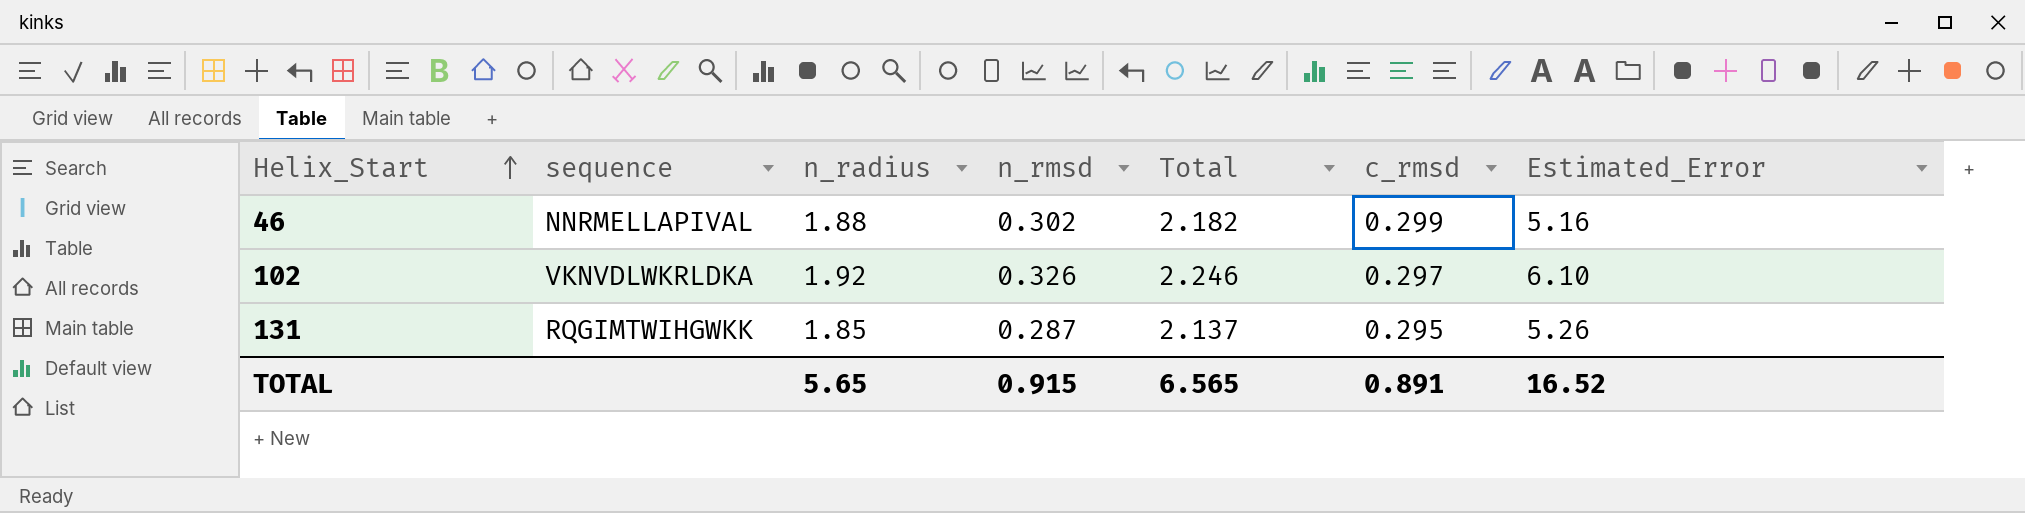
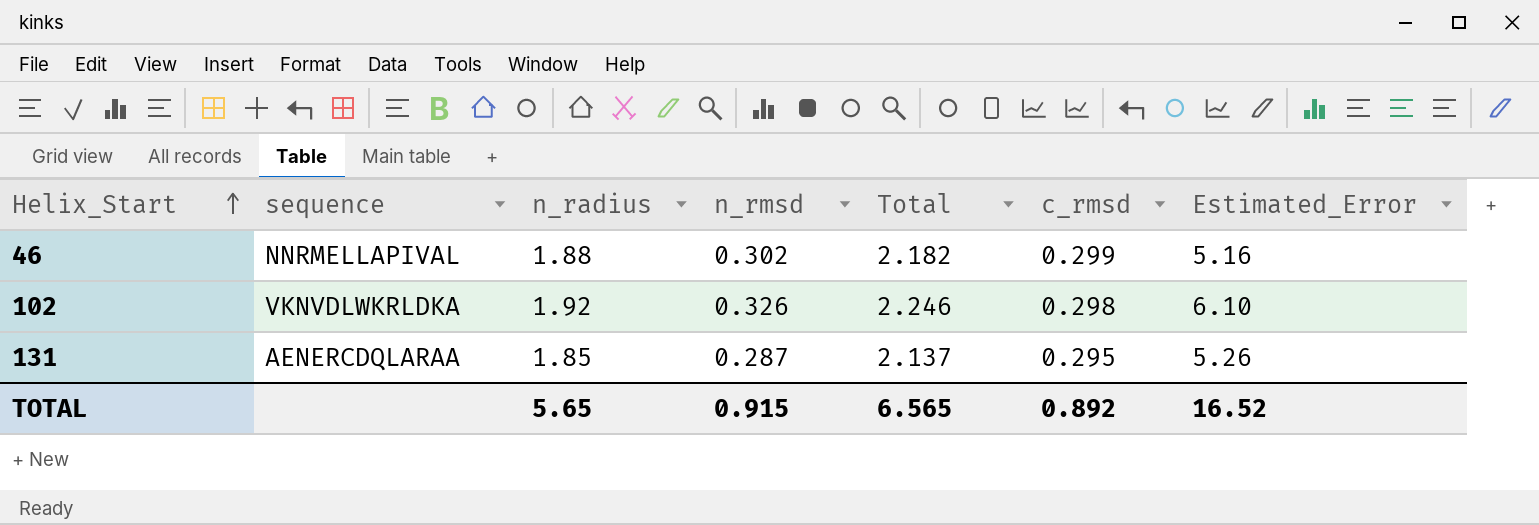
102 | c_rmsd: 0.297 -> 0.298
131 | sequence: RQGIMTWIHGWKK -> AENERCDQLARAA
TOTAL | c_rmsd: 0.891 -> 0.892

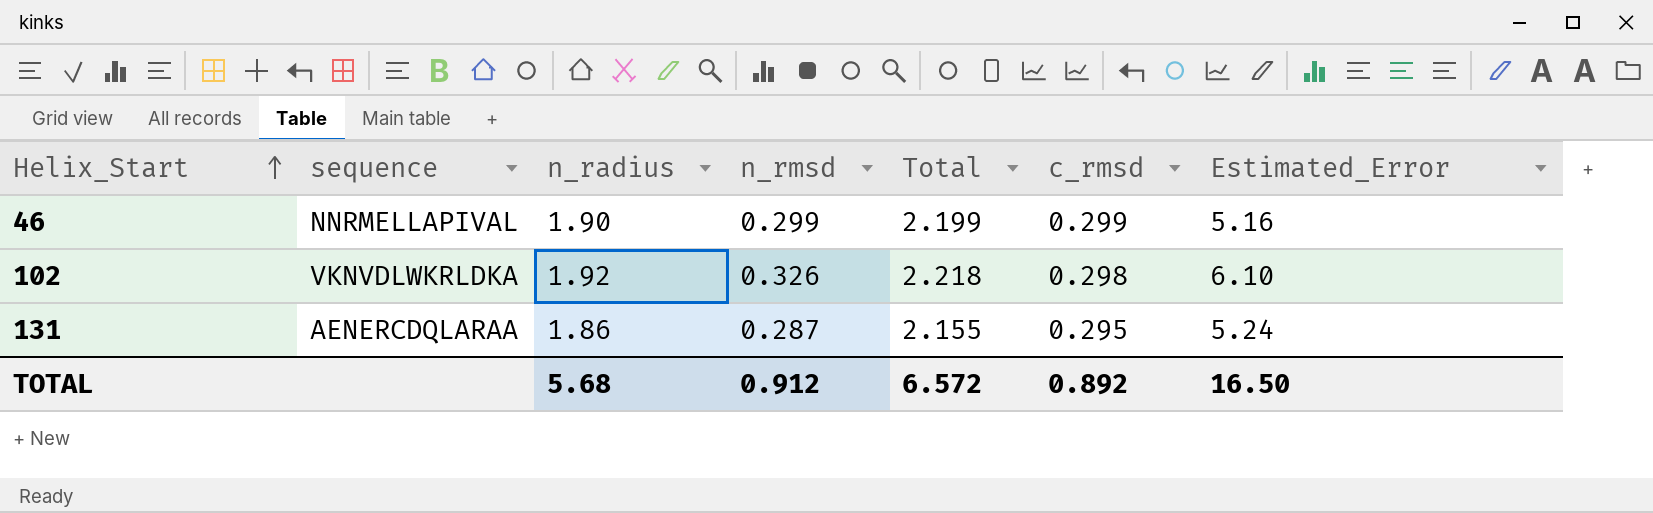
column Total | formula: [n_radius] + [n_rmsd] -> [n_radius] + [c_rmsd]
46 | n_radius: 1.88 -> 1.90
46 | n_rmsd: 0.302 -> 0.299
131 | n_radius: 1.85 -> 1.86
131 | Estimated_Error: 5.26 -> 5.24
TOTAL | n_radius: 5.65 -> 5.68
TOTAL | n_rmsd: 0.915 -> 0.912
TOTAL | Total: 6.565 -> 6.572
TOTAL | Estimated_Error: 16.52 -> 16.50

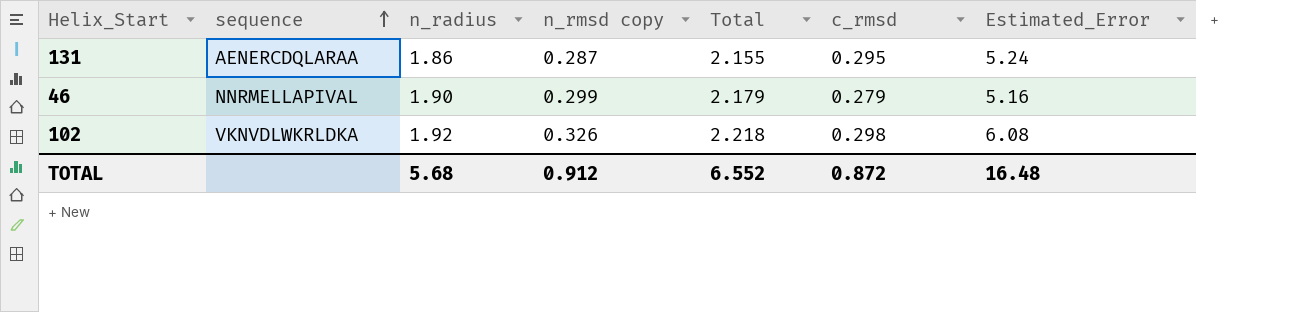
row order: Helix_Start ascending -> sequence ascending
column name: n_rmsd -> n_rmsd copy
46 | Total: 2.199 -> 2.179
46 | c_rmsd: 0.299 -> 0.279
102 | Estimated_Error: 6.10 -> 6.08
TOTAL | Total: 6.572 -> 6.552
TOTAL | c_rmsd: 0.892 -> 0.872
TOTAL | Estimated_Error: 16.50 -> 16.48

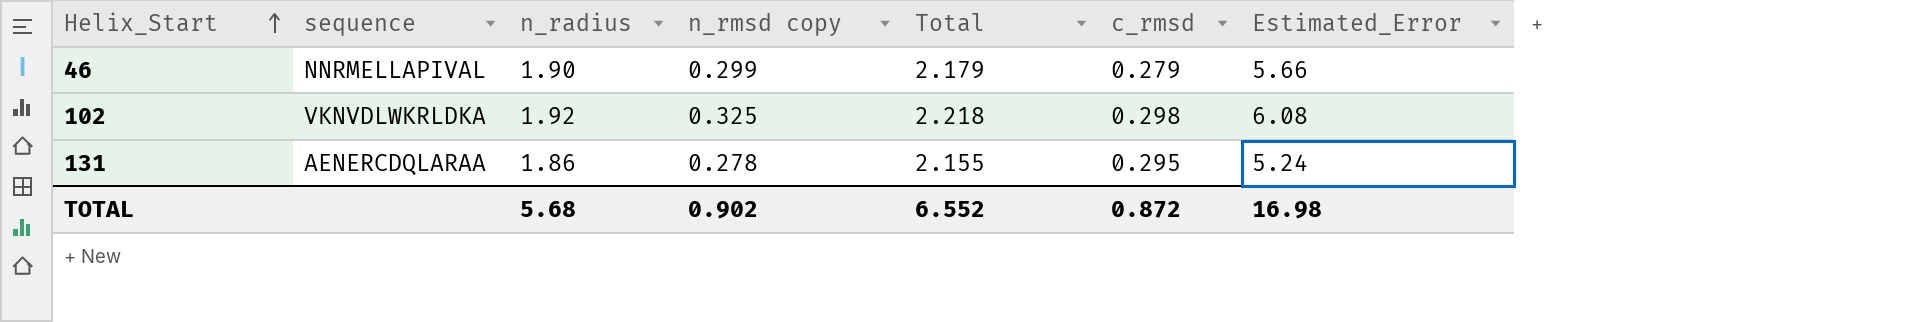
row order: sequence ascending -> Helix_Start ascending
46 | Estimated_Error: 5.16 -> 5.66
102 | n_rmsd copy: 0.326 -> 0.325
131 | n_rmsd copy: 0.287 -> 0.278
TOTAL | n_rmsd copy: 0.912 -> 0.902
TOTAL | Estimated_Error: 16.48 -> 16.98

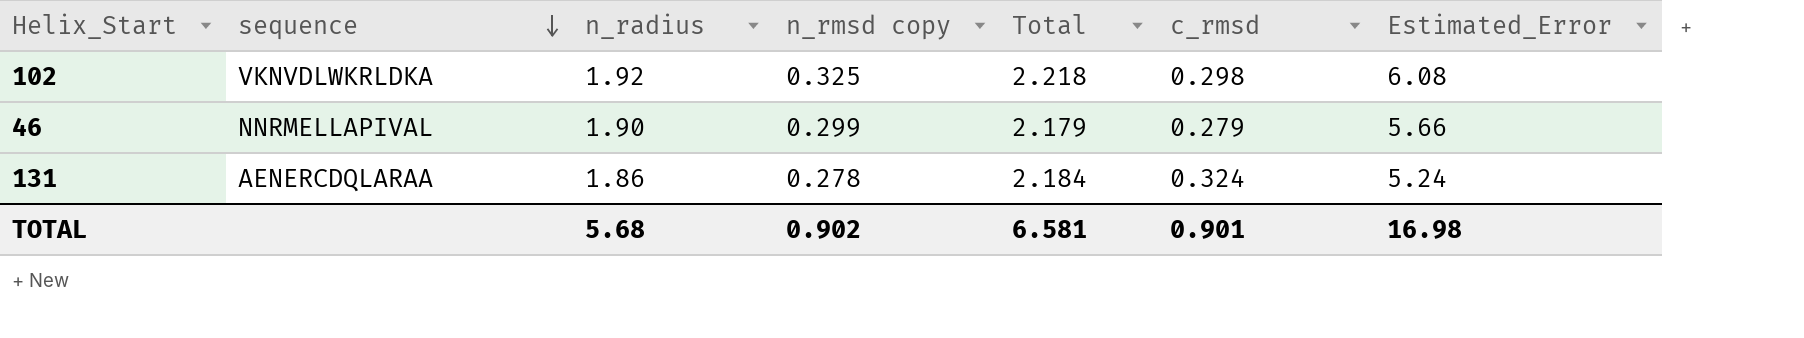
row order: Helix_Start ascending -> sequence descending
131 | Total: 2.155 -> 2.184
131 | c_rmsd: 0.295 -> 0.324
TOTAL | Total: 6.552 -> 6.581
TOTAL | c_rmsd: 0.872 -> 0.901

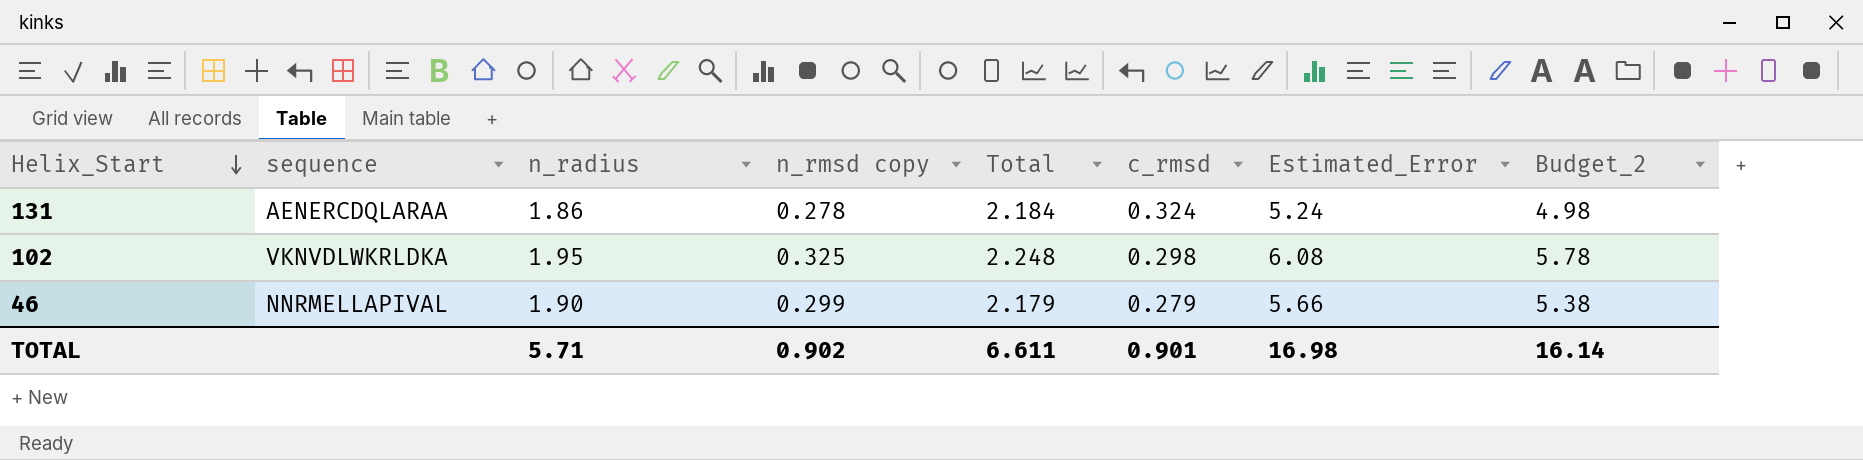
row order: sequence descending -> Helix_Start descending
column Budget_2 | formula: none -> [Estimated_Error] * 0.95
102 | n_radius: 1.92 -> 1.95
102 | Total: 2.218 -> 2.248
TOTAL | n_radius: 5.68 -> 5.71
TOTAL | Total: 6.581 -> 6.611

